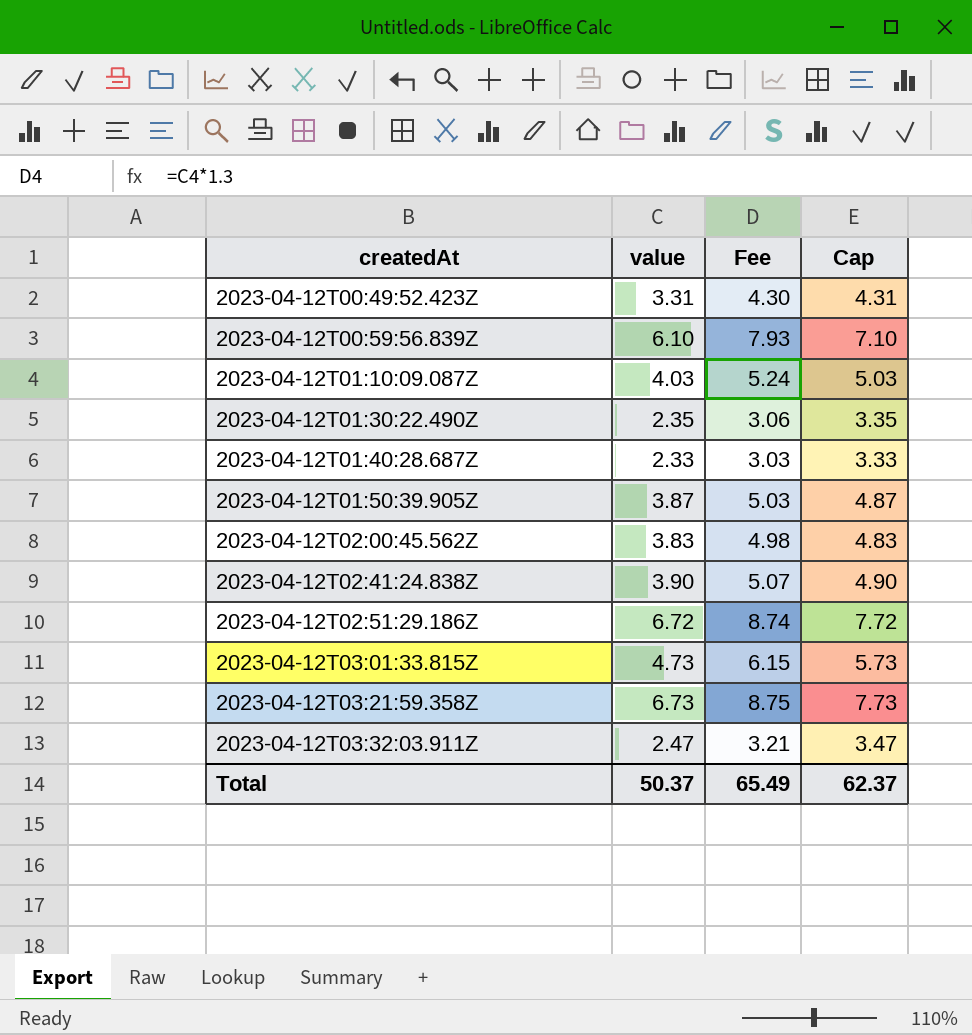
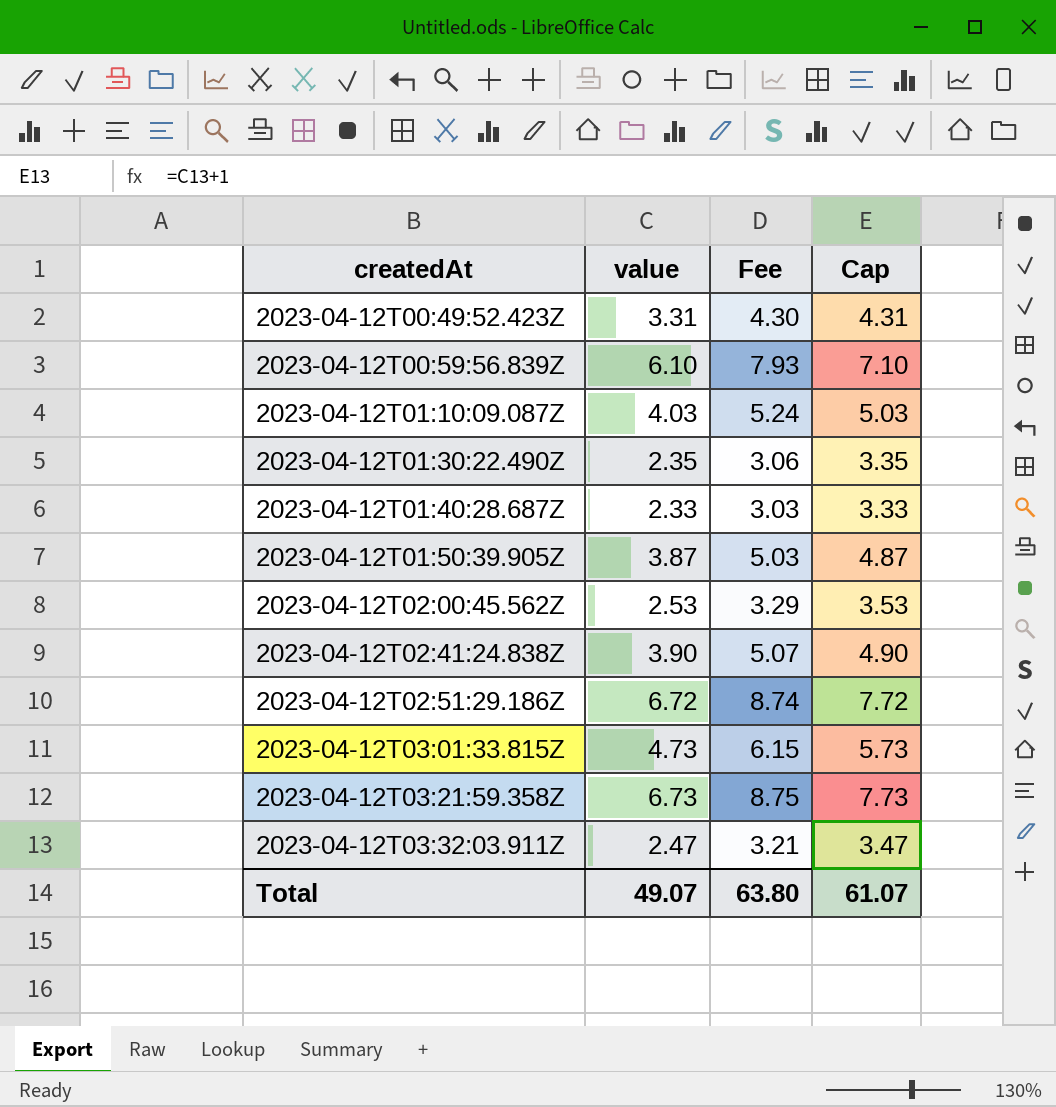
2023-04-12T02:00:45.562Z | value: 3.83 -> 2.53
2023-04-12T02:00:45.562Z | Fee: 4.98 -> 3.29
2023-04-12T02:00:45.562Z | Cap: 4.83 -> 3.53
Total | value: 50.37 -> 49.07
Total | Fee: 65.49 -> 63.80
Total | Cap: 62.37 -> 61.07

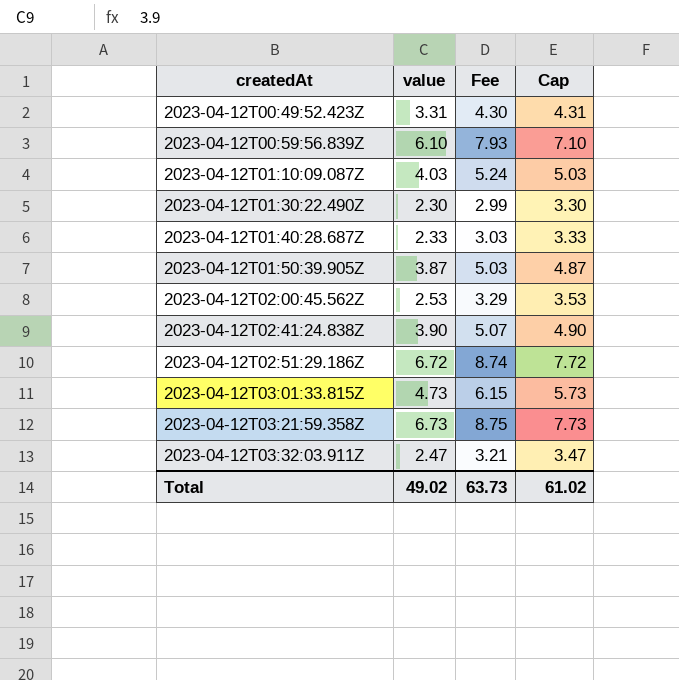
2023-04-12T01:30:22.490Z | value: 2.35 -> 2.30
2023-04-12T01:30:22.490Z | Fee: 3.06 -> 2.99
2023-04-12T01:30:22.490Z | Cap: 3.35 -> 3.30
Total | value: 49.07 -> 49.02
Total | Fee: 63.80 -> 63.73
Total | Cap: 61.07 -> 61.02

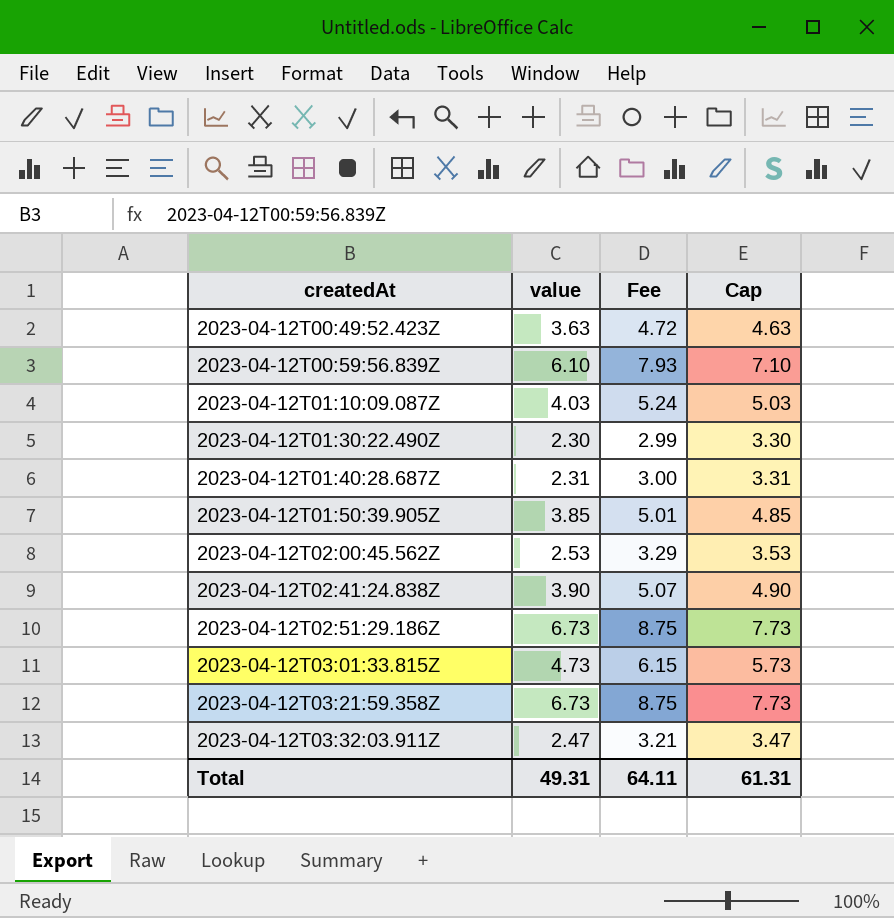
2023-04-12T00:49:52.423Z | value: 3.31 -> 3.63
2023-04-12T00:49:52.423Z | Fee: 4.30 -> 4.72
2023-04-12T00:49:52.423Z | Cap: 4.31 -> 4.63
2023-04-12T01:40:28.687Z | value: 2.33 -> 2.31
2023-04-12T01:40:28.687Z | Fee: 3.03 -> 3.00
2023-04-12T01:40:28.687Z | Cap: 3.33 -> 3.31
2023-04-12T01:50:39.905Z | value: 3.87 -> 3.85
2023-04-12T01:50:39.905Z | Fee: 5.03 -> 5.01
2023-04-12T01:50:39.905Z | Cap: 4.87 -> 4.85
2023-04-12T02:51:29.186Z | value: 6.72 -> 6.73
2023-04-12T02:51:29.186Z | Fee: 8.74 -> 8.75
2023-04-12T02:51:29.186Z | Cap: 7.72 -> 7.73
Total | value: 49.02 -> 49.31
Total | Fee: 63.73 -> 64.11
Total | Cap: 61.02 -> 61.31

